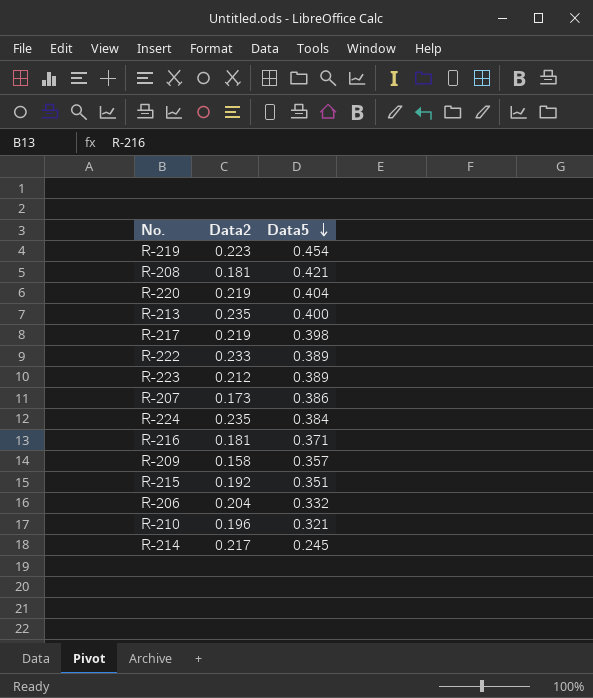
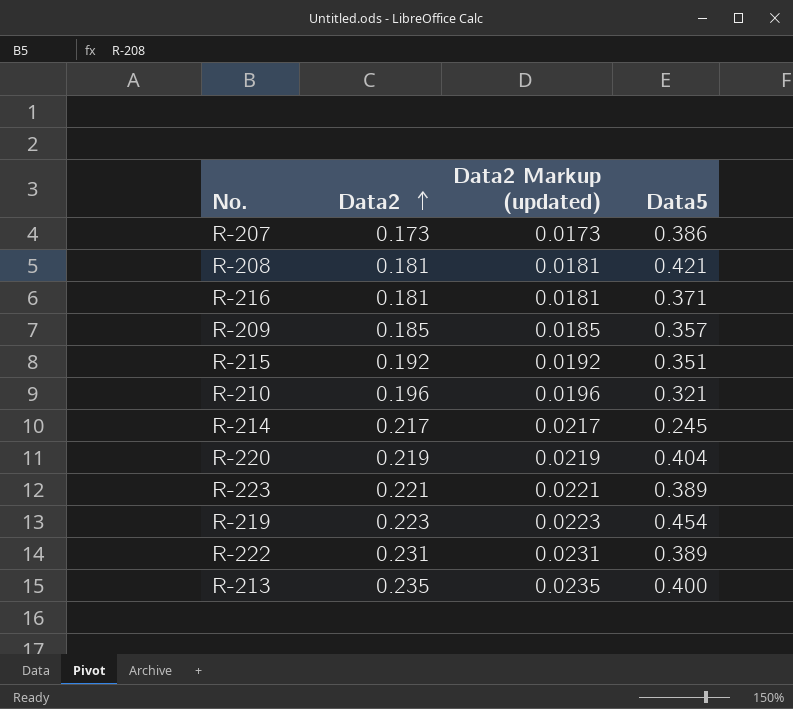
row order: Data5 descending -> Data2 ascending
column Data2 Markup (updated) | formula: none -> [Data2] * 0.1
row R-217: 0.219 | 0.398 -> none
row R-224: 0.235 | 0.384 -> none
row R-206: 0.204 | 0.332 -> none
R-209 | Data2: 0.158 -> 0.185
R-223 | Data2: 0.212 -> 0.221
R-222 | Data2: 0.233 -> 0.231

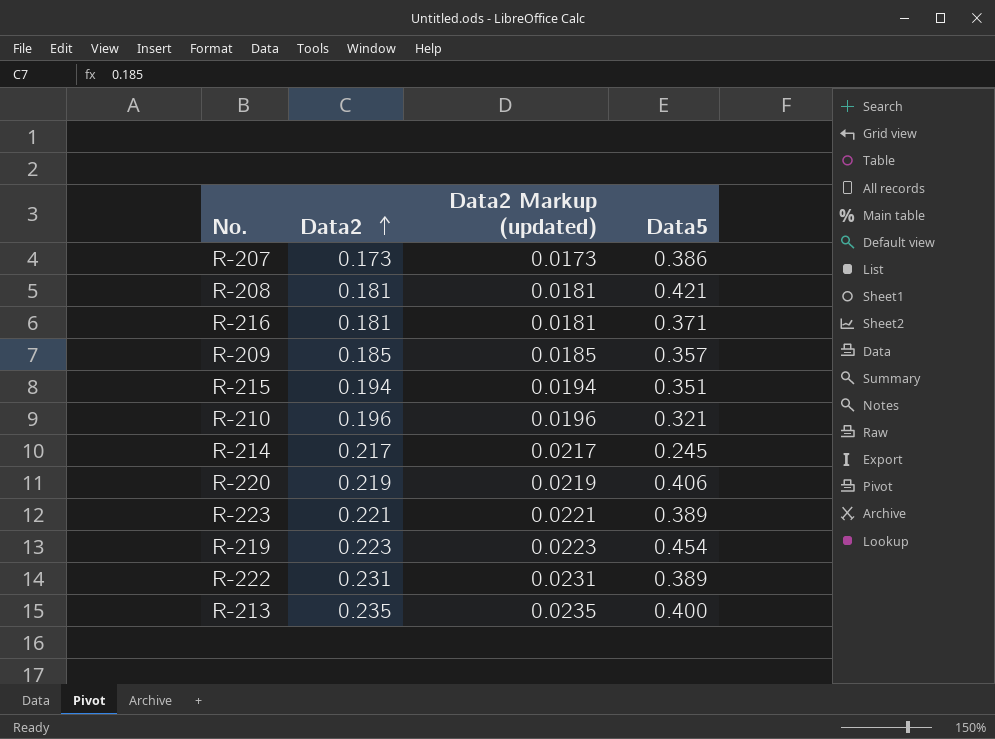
R-215 | Data2: 0.192 -> 0.194
R-215 | Data2 Markup (updated): 0.0192 -> 0.0194
R-220 | Data5: 0.404 -> 0.406

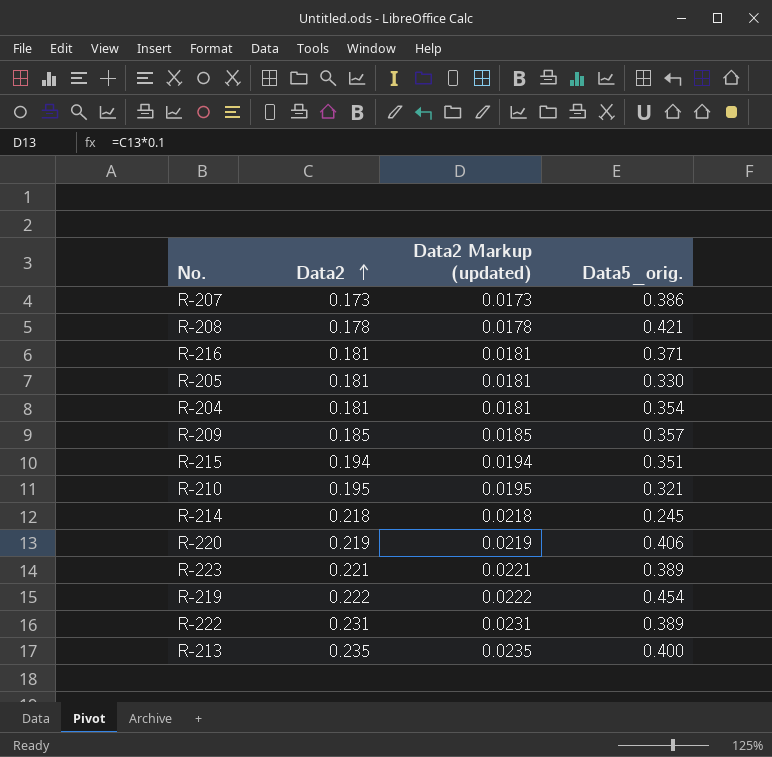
column name: Data5 -> Data5_orig.
R-208 | Data2: 0.181 -> 0.178
R-208 | Data2 Markup (updated): 0.0181 -> 0.0178
row R-205: none -> 0.181 | 0.0181 | 0.330
row R-204: none -> 0.181 | 0.0181 | 0.354
R-210 | Data2: 0.196 -> 0.195
R-210 | Data2 Markup (updated): 0.0196 -> 0.0195
R-214 | Data2: 0.217 -> 0.218
R-214 | Data2 Markup (updated): 0.0217 -> 0.0218
R-219 | Data2: 0.223 -> 0.222
R-219 | Data2 Markup (updated): 0.0223 -> 0.0222

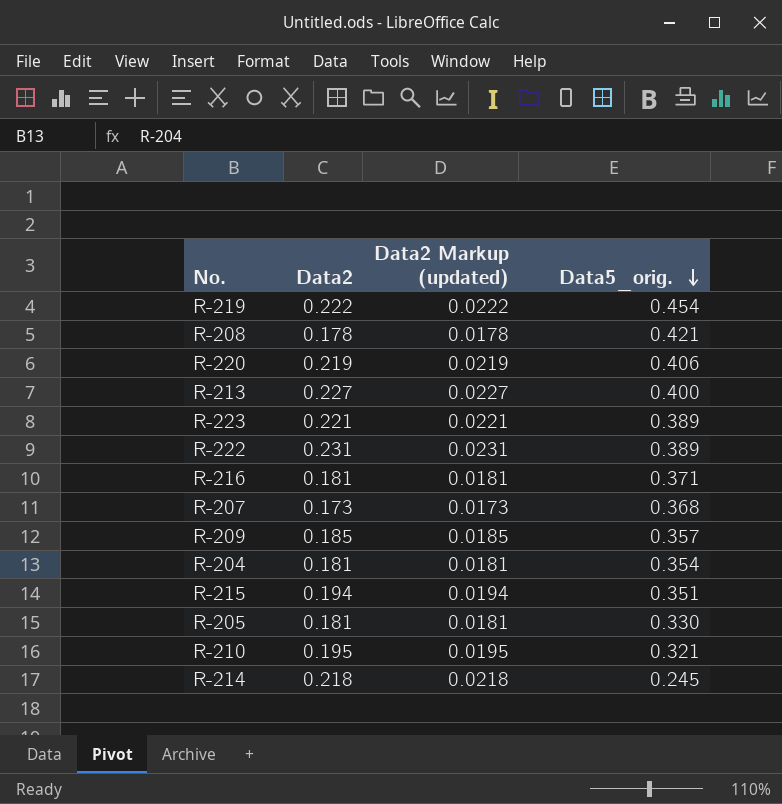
row order: Data2 ascending -> Data5_orig. descending
R-213 | Data2: 0.235 -> 0.227
R-213 | Data2 Markup (updated): 0.0235 -> 0.0227
R-207 | Data5_orig.: 0.386 -> 0.368

